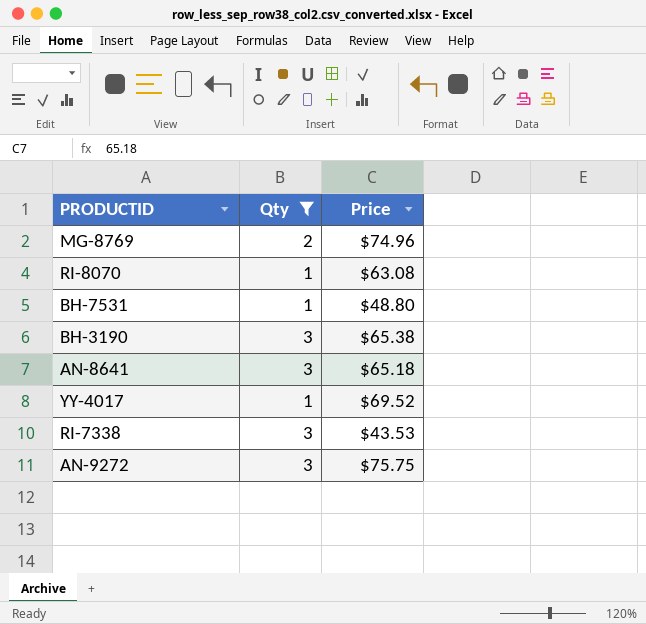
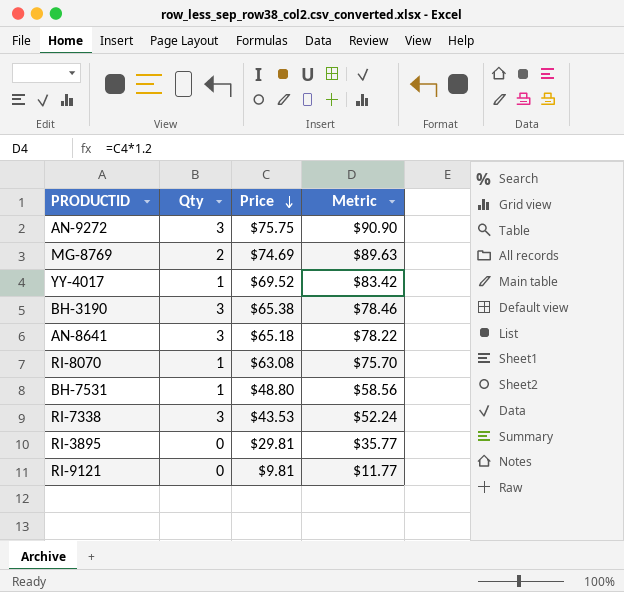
filter: Qty != 0 -> none
row order: none -> Price descending
column Metric | formula: none -> [Price] * 1.2
MG-8769 | Price: $74.96 -> $74.69

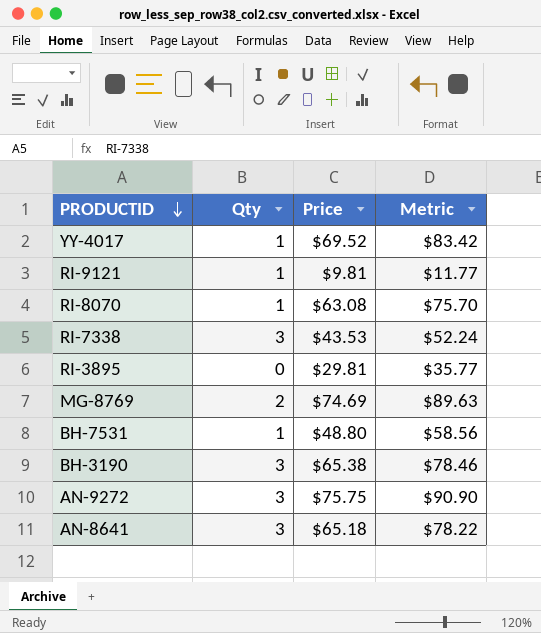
row order: Price descending -> PRODUCTID descending
RI-9121 | Qty: 0 -> 1

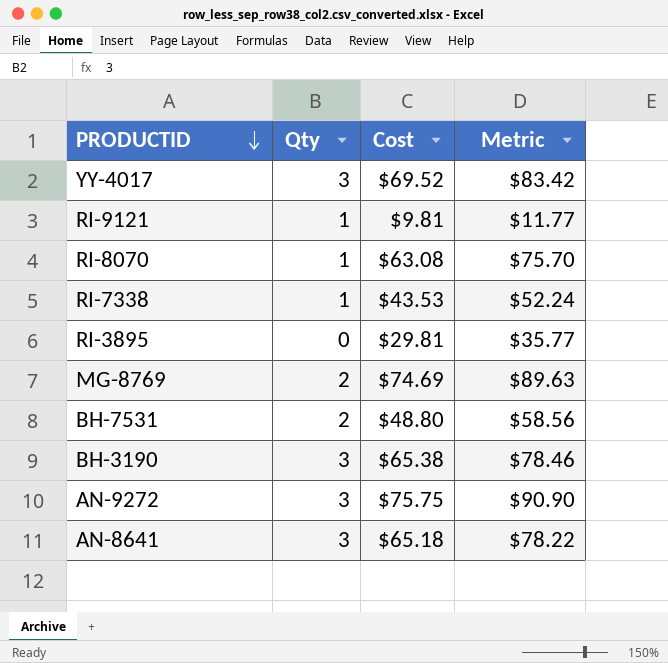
column name: Price -> Cost
YY-4017 | Qty: 1 -> 3
RI-7338 | Qty: 3 -> 1
BH-7531 | Qty: 1 -> 2

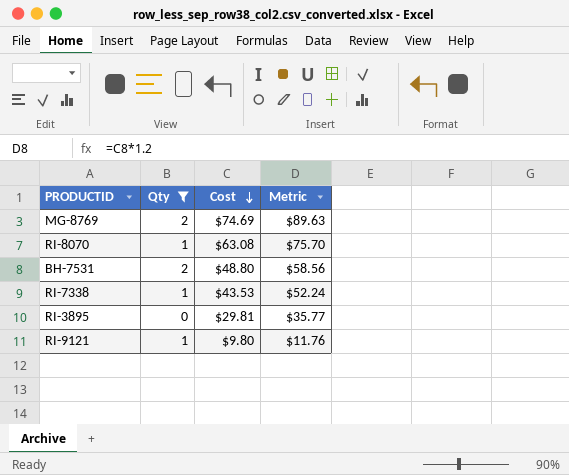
filter: none -> Qty != 3
row order: PRODUCTID descending -> Cost descending
RI-9121 | Cost: $9.81 -> $9.80
RI-9121 | Metric: $11.77 -> $11.76

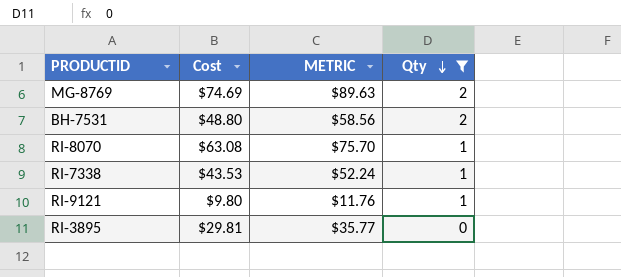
row order: Cost descending -> Qty descending
column name: Metric -> METRIC
column Qty | position: 2 -> 4

